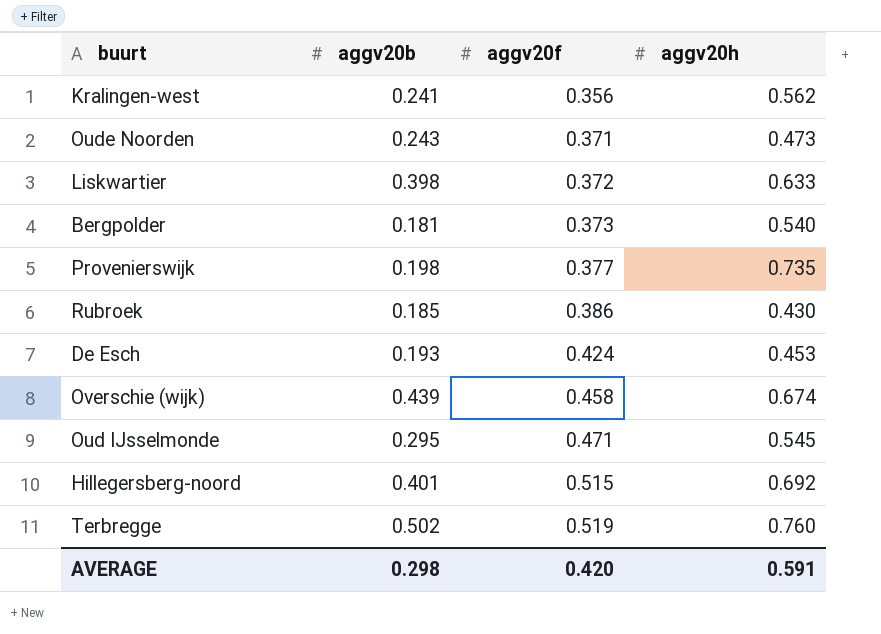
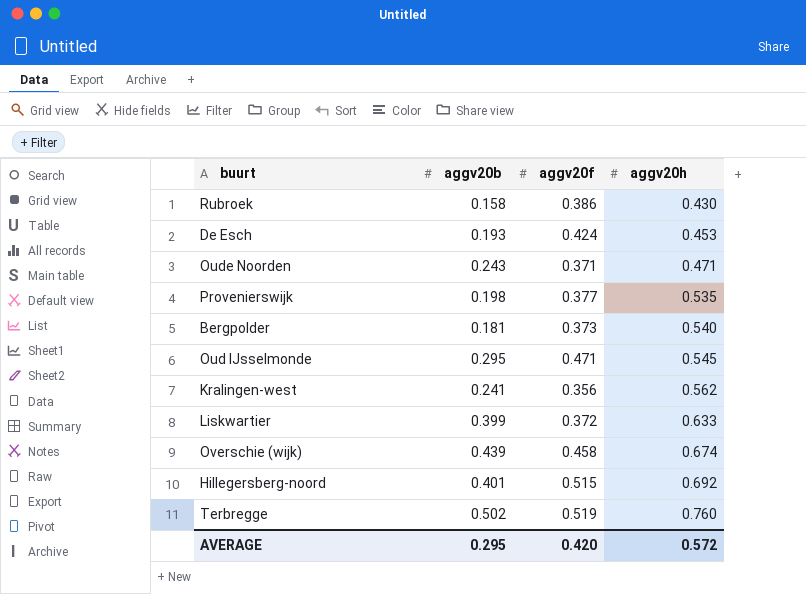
row order: aggv20f ascending -> aggv20h ascending
Rubroek | aggv20b: 0.185 -> 0.158
Oude Noorden | aggv20h: 0.473 -> 0.471
Provenierswijk | aggv20h: 0.735 -> 0.535
Liskwartier | aggv20b: 0.398 -> 0.399
AVERAGE | aggv20b: 0.298 -> 0.295
AVERAGE | aggv20h: 0.591 -> 0.572

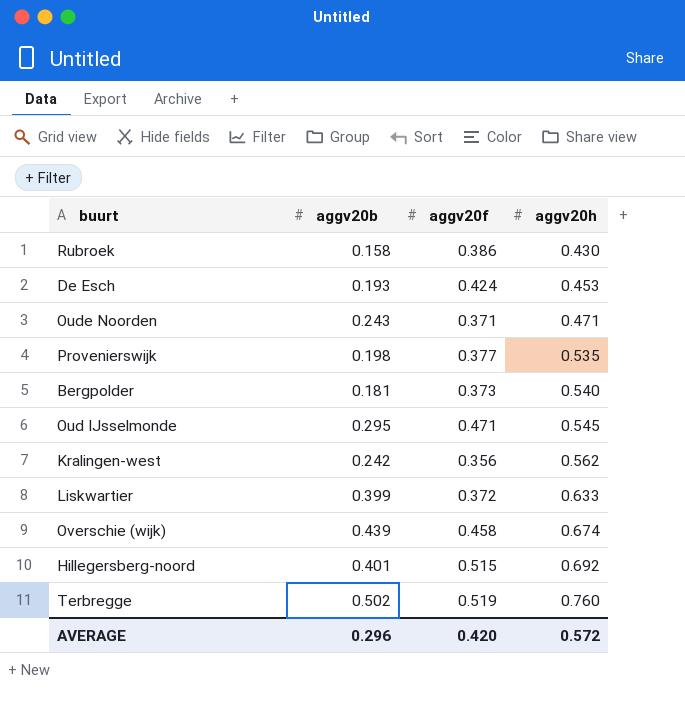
Kralingen-west | aggv20b: 0.241 -> 0.242
AVERAGE | aggv20b: 0.295 -> 0.296

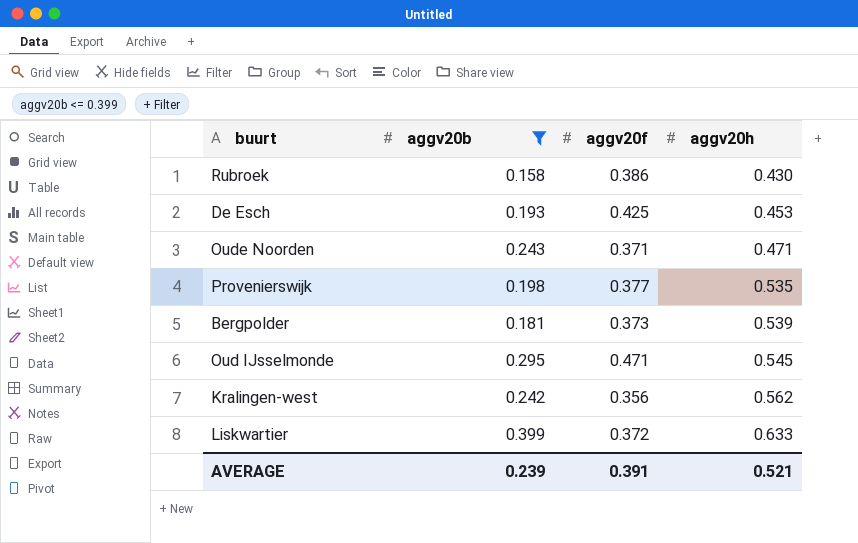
filter: none -> aggv20b <= 0.399
De Esch | aggv20f: 0.424 -> 0.425
Bergpolder | aggv20h: 0.540 -> 0.539
AVERAGE | aggv20b: 0.296 -> 0.239
AVERAGE | aggv20f: 0.420 -> 0.391
AVERAGE | aggv20h: 0.572 -> 0.521

